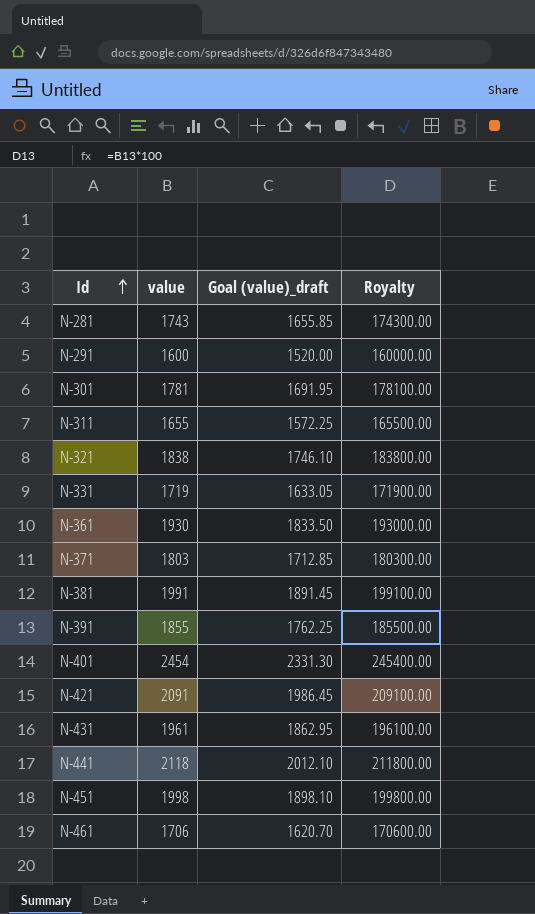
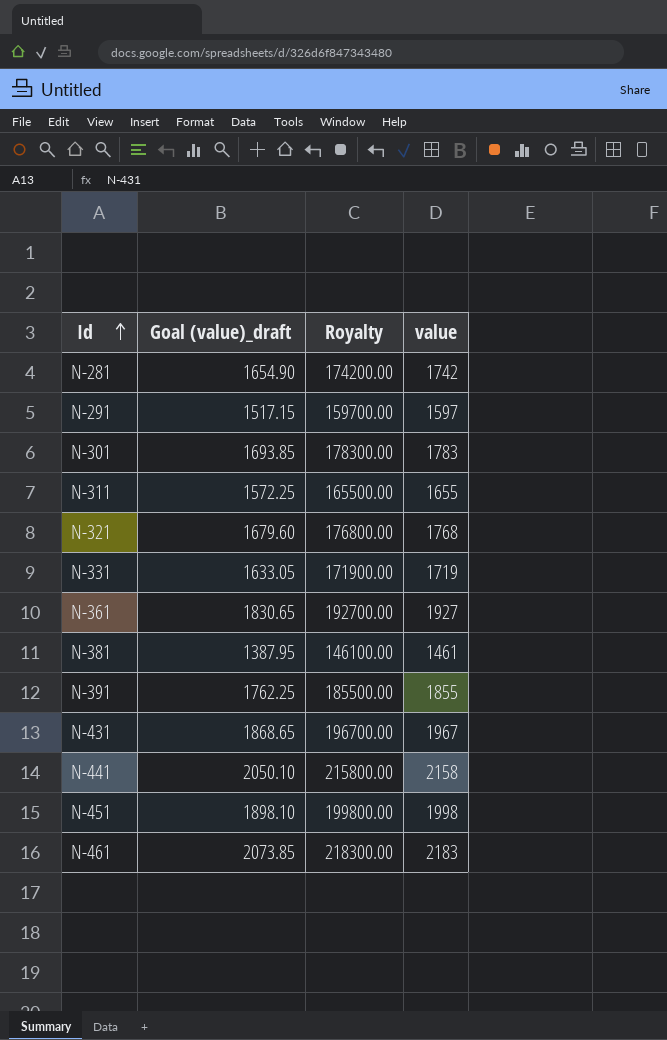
column value | position: 2 -> 4
row N-371: 1803 | 1712.85 | 180300.00 -> none
row N-401: 2454 | 2331.30 | 245400.00 -> none
row N-421: 2091 | 1986.45 | 209100.00 -> none
N-281 | Goal (value)_draft: 1655.85 -> 1654.90
N-281 | Royalty: 174300.00 -> 174200.00
N-281 | value: 1743 -> 1742
N-291 | Goal (value)_draft: 1520.00 -> 1517.15
N-291 | Royalty: 160000.00 -> 159700.00
N-291 | value: 1600 -> 1597
N-301 | Goal (value)_draft: 1691.95 -> 1693.85
N-301 | Royalty: 178100.00 -> 178300.00
N-301 | value: 1781 -> 1783
N-321 | Goal (value)_draft: 1746.10 -> 1679.60
N-321 | Royalty: 183800.00 -> 176800.00
N-321 | value: 1838 -> 1768
N-361 | Goal (value)_draft: 1833.50 -> 1830.65
N-361 | Royalty: 193000.00 -> 192700.00
N-361 | value: 1930 -> 1927
N-381 | Goal (value)_draft: 1891.45 -> 1387.95
N-381 | Royalty: 199100.00 -> 146100.00
N-381 | value: 1991 -> 1461
N-431 | Goal (value)_draft: 1862.95 -> 1868.65
N-431 | Royalty: 196100.00 -> 196700.00
N-431 | value: 1961 -> 1967
N-441 | Goal (value)_draft: 2012.10 -> 2050.10
N-441 | Royalty: 211800.00 -> 215800.00
N-441 | value: 2118 -> 2158
N-461 | Goal (value)_draft: 1620.70 -> 2073.85
N-461 | Royalty: 170600.00 -> 218300.00
N-461 | value: 1706 -> 2183

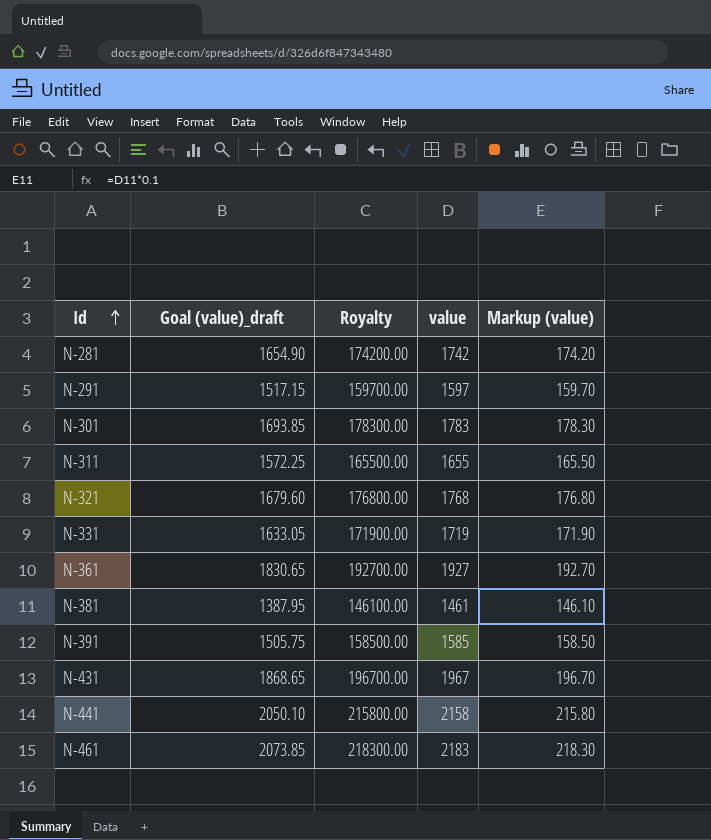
column Markup (value) | formula: none -> [value] * 0.1
row N-451: 1898.10 | 199800.00 | 1998 -> none
N-391 | Goal (value)_draft: 1762.25 -> 1505.75
N-391 | Royalty: 185500.00 -> 158500.00
N-391 | value: 1855 -> 1585

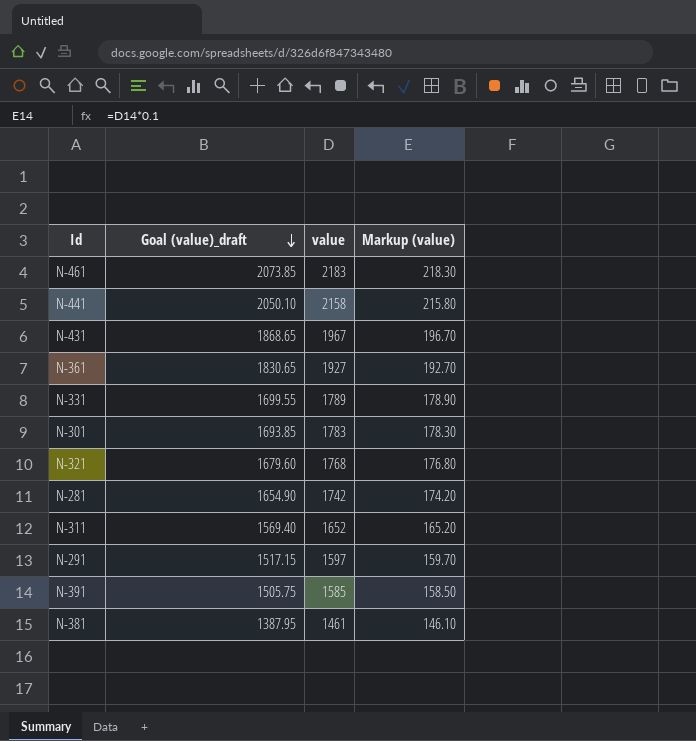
row order: Id ascending -> Goal (value)_draft descending
column Royalty | formula: [value] * 100 -> none
N-331 | Goal (value)_draft: 1633.05 -> 1699.55
N-331 | value: 1719 -> 1789
N-331 | Markup (value): 171.90 -> 178.90
N-311 | Goal (value)_draft: 1572.25 -> 1569.40
N-311 | value: 1655 -> 1652
N-311 | Markup (value): 165.50 -> 165.20

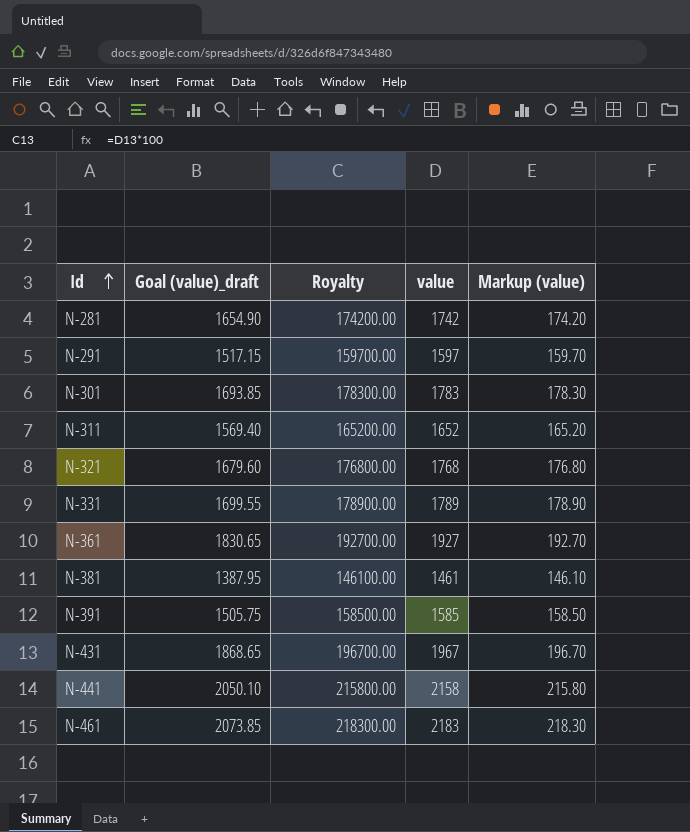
row order: Goal (value)_draft descending -> Id ascending
column Royalty | formula: none -> [value] * 100

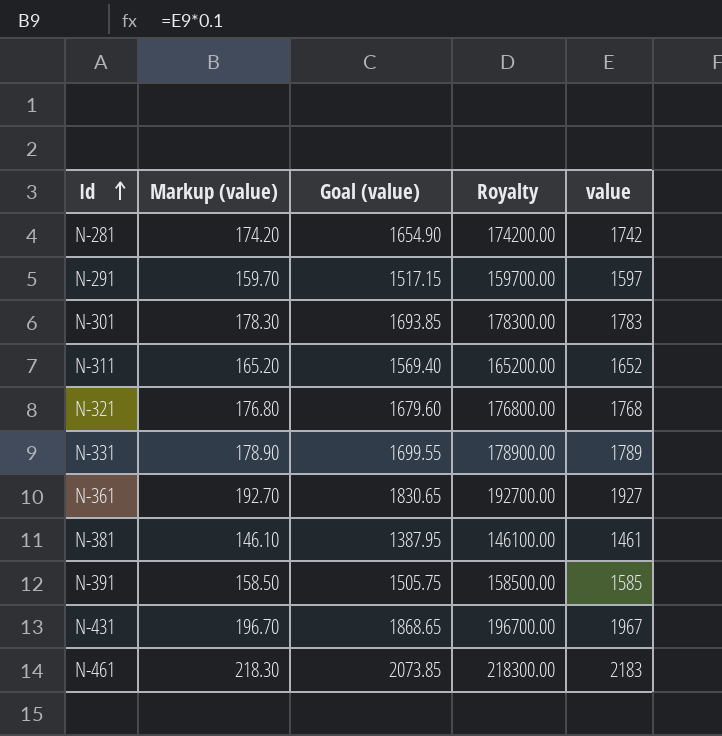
column Markup (value) | position: 5 -> 2
column name: Goal (value)_draft -> Goal (value)
row N-441: 2050.10 | 215800.00 | 2158 | 215.80 -> none

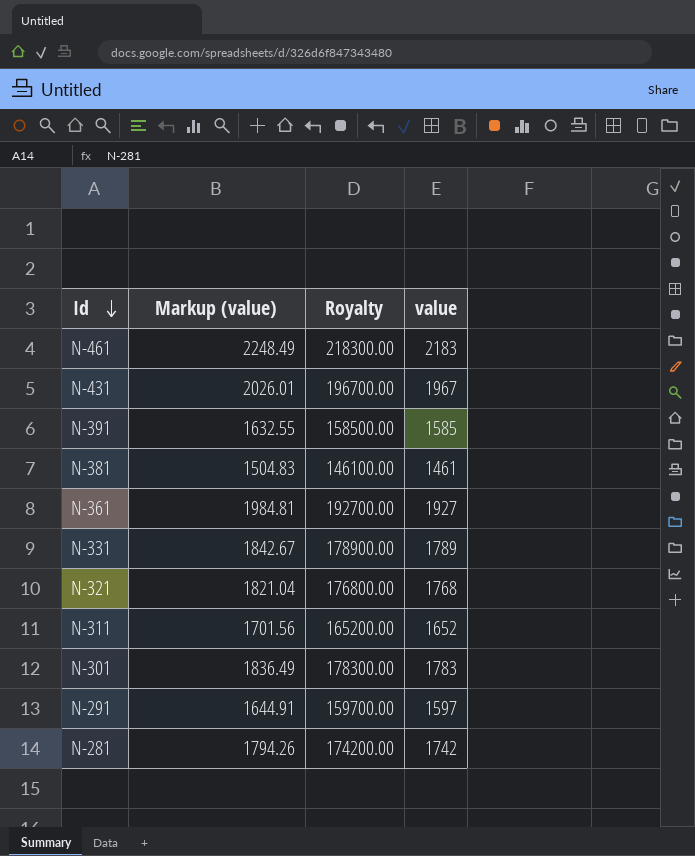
row order: Id ascending -> Id descending
column Goal (value) | formula: [value] * 0.95 -> none
column Markup (value) | formula: [value] * 0.1 -> [value] * 1.03

